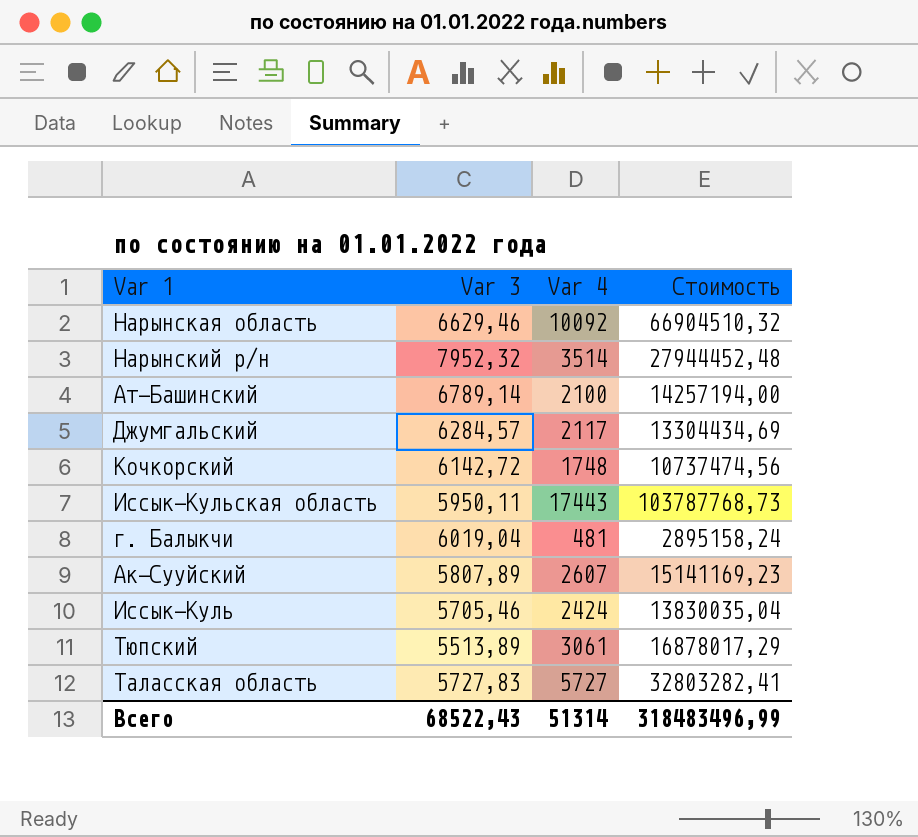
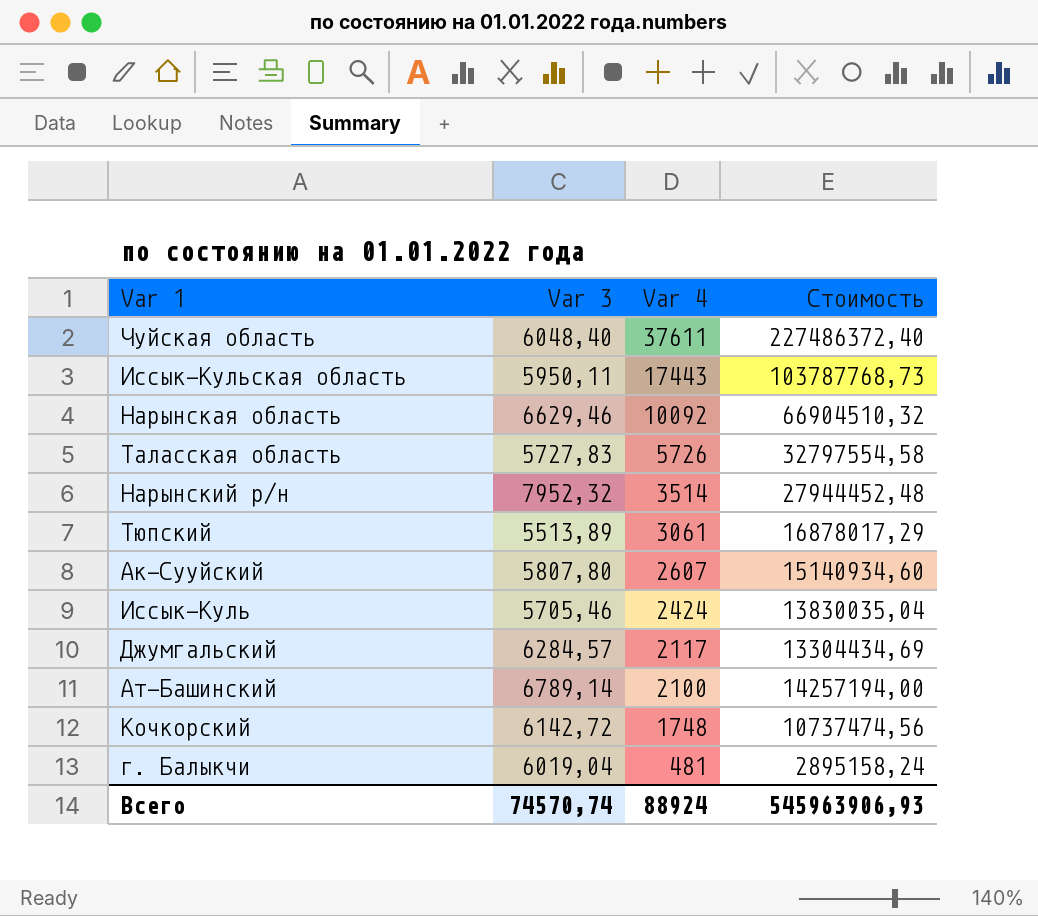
row order: none -> Var 4 descending
row Чуйская область: none -> 6048,40 | 37611 | 227486372,40
Таласская область | Var 4: 5727 -> 5726
Таласская область | Стоимость: 32803282,41 -> 32797554,58
Ак-Сууйский | Var 3: 5807,89 -> 5807,80
Ак-Сууйский | Стоимость: 15141169,23 -> 15140934,60
Всего | Var 3: 68522,43 -> 74570,74
Всего | Var 4: 51314 -> 88924
Всего | Стоимость: 318483496,99 -> 545963906,93

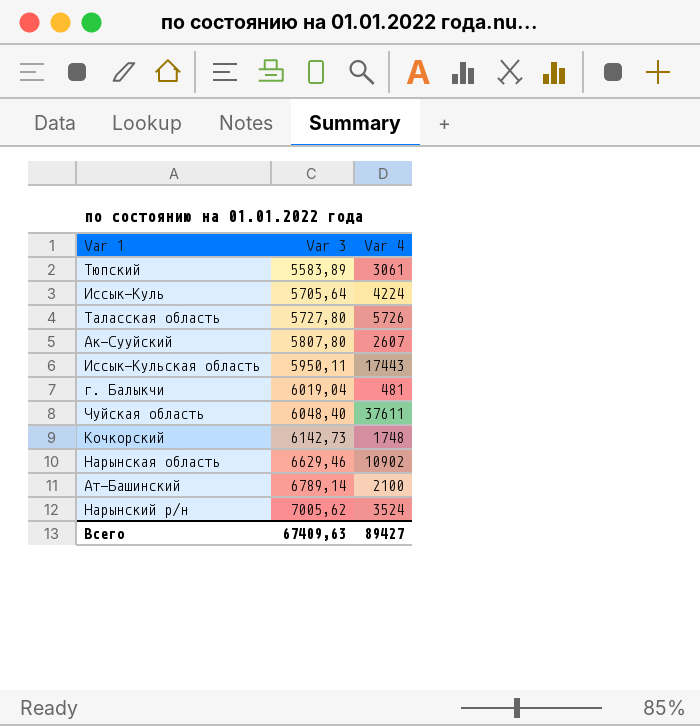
row order: Var 4 descending -> Var 3 ascending
column Стоимость | formula: [Var 3] * [Var 4] -> none
row Джумгальский: 6284,57 | 2117 | 13304434,69 -> none
Тюпский | Var 3: 5513,89 -> 5583,89
Иссык-Куль | Var 3: 5705,46 -> 5705,64
Иссык-Куль | Var 4: 2424 -> 4224
Таласская область | Var 3: 5727,83 -> 5727,80
Кочкорский | Var 3: 6142,72 -> 6142,73
Нарынская область | Var 4: 10092 -> 10902
Нарынский р/н | Var 3: 7952,32 -> 7005,62
Нарынский р/н | Var 4: 3514 -> 3524
Всего | Var 3: 74570,74 -> 67409,63
Всего | Var 4: 88924 -> 89427

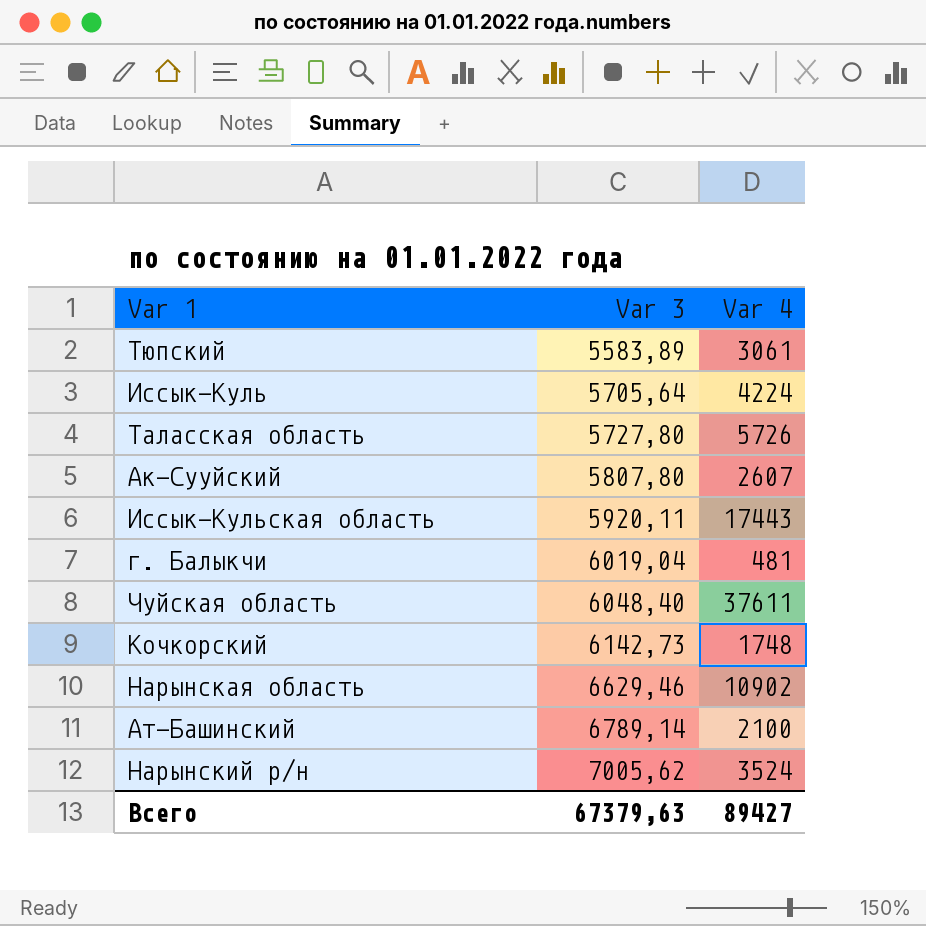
Иссык-Кульская область | Var 3: 5950,11 -> 5920,11
Всего | Var 3: 67409,63 -> 67379,63

